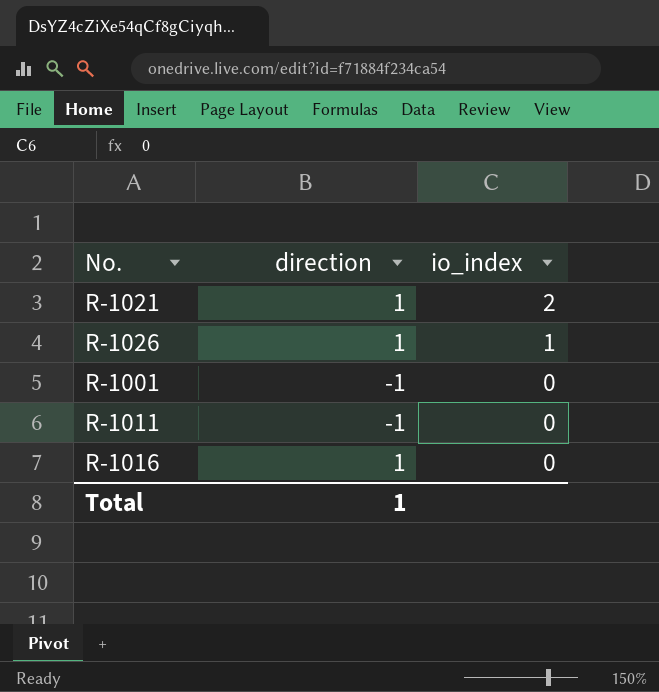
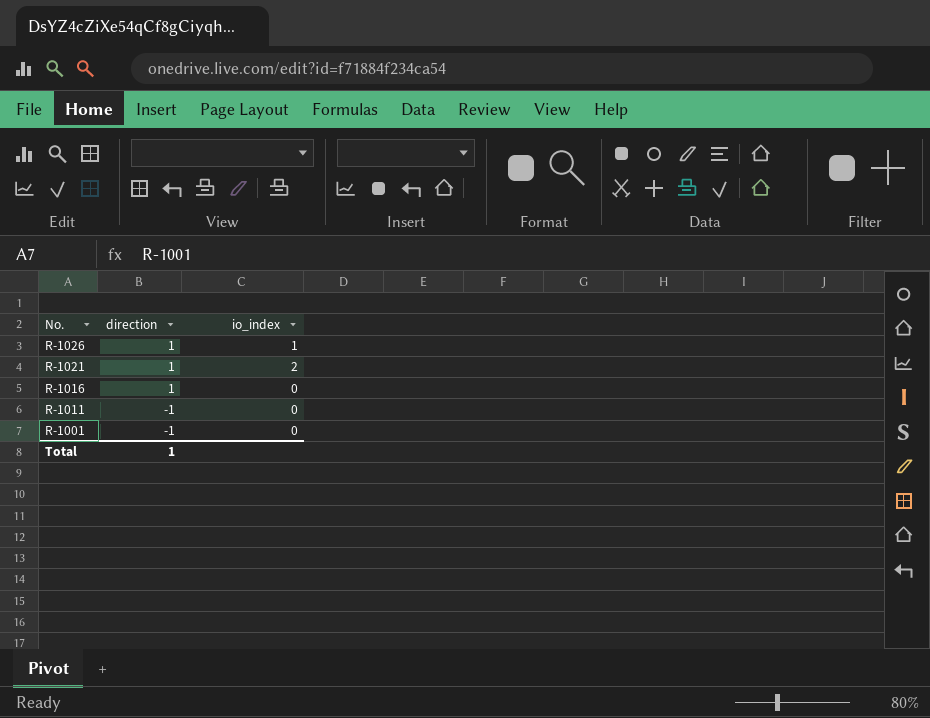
row order: io_index descending -> No. descending

